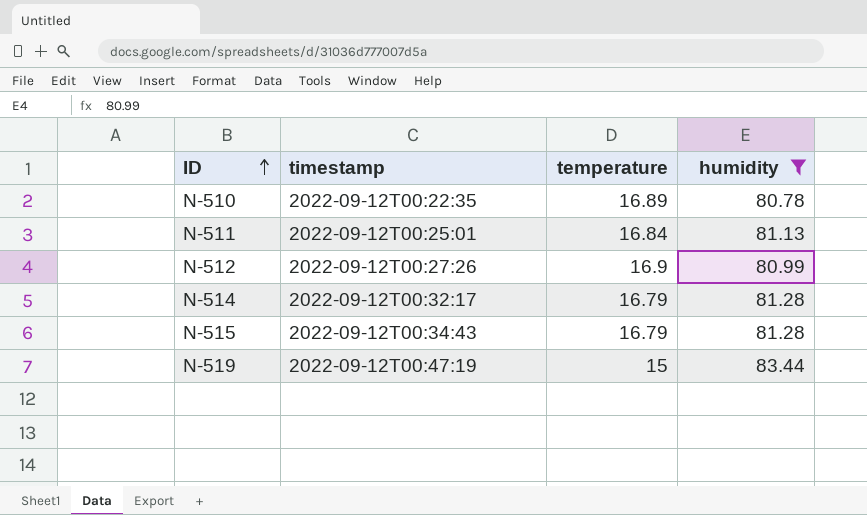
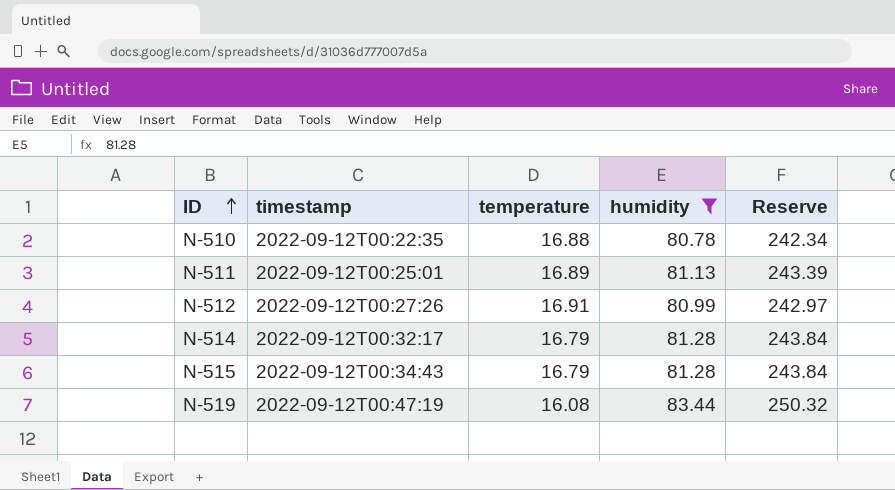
column Reserve | formula: none -> [humidity] * 3
N-510 | temperature: 16.89 -> 16.88
N-511 | temperature: 16.84 -> 16.89
N-512 | temperature: 16.9 -> 16.91
N-519 | temperature: 15 -> 16.08

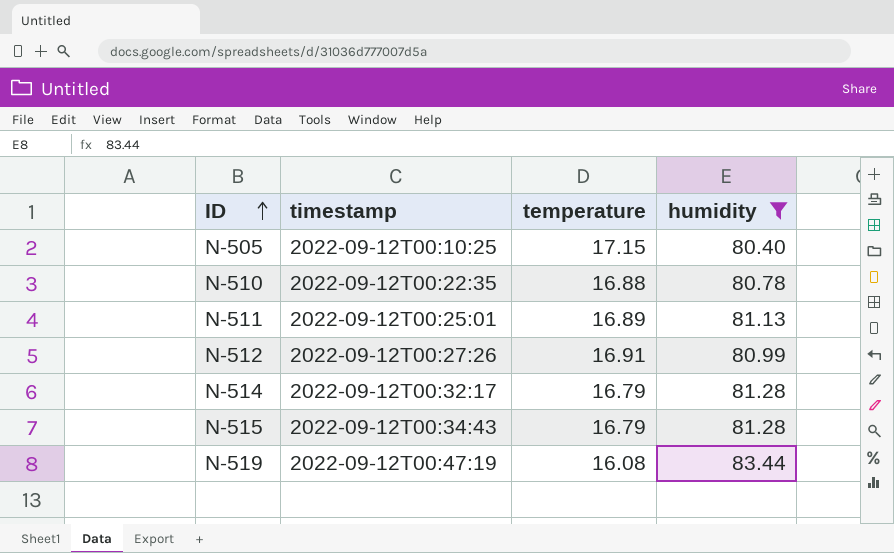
column Reserve | formula: [humidity] * 3 -> none
row N-505: none -> 2022-09-12T00:10:25 | 17.15 | 80.40

